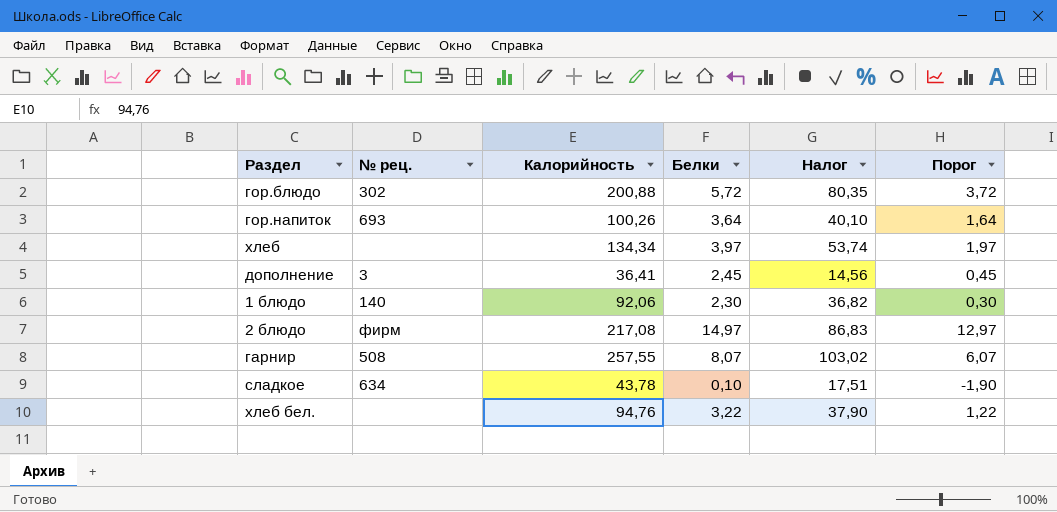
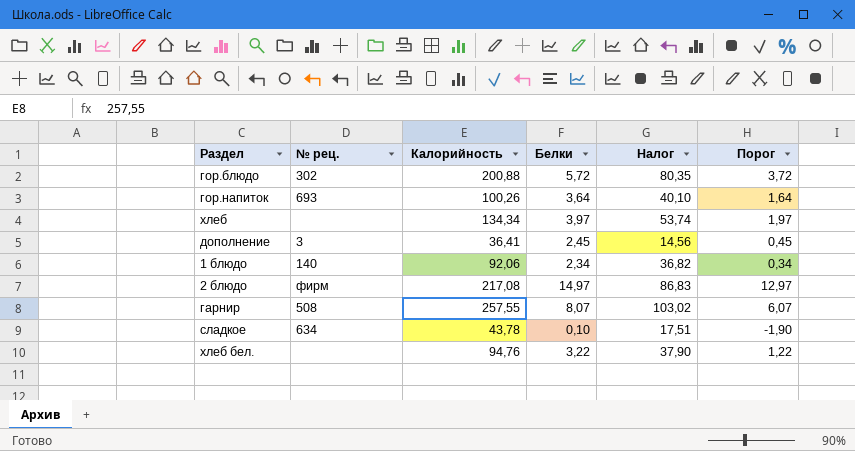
1 блюдо | Белки: 2,30 -> 2,34
1 блюдо | Порог: 0,30 -> 0,34

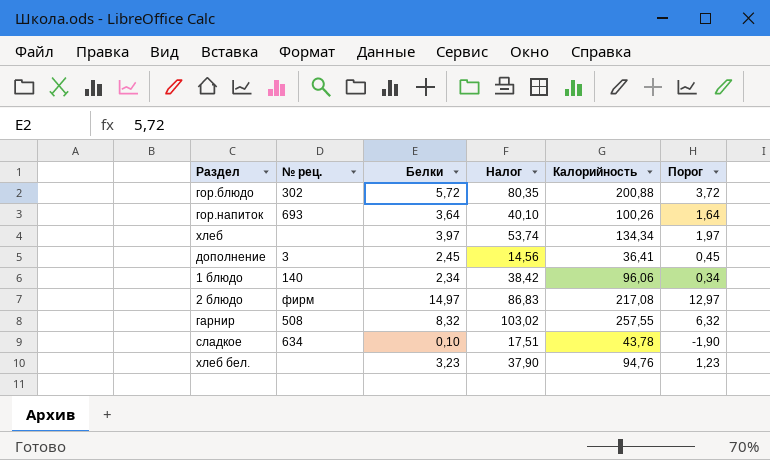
column Калорийность | position: 3 -> 5
1 блюдо | Налог: 36,82 -> 38,42
1 блюдо | Калорийность: 92,06 -> 96,06
гарнир | Белки: 8,07 -> 8,32
гарнир | Порог: 6,07 -> 6,32
хлеб бел. | Белки: 3,22 -> 3,23
хлеб бел. | Порог: 1,22 -> 1,23

